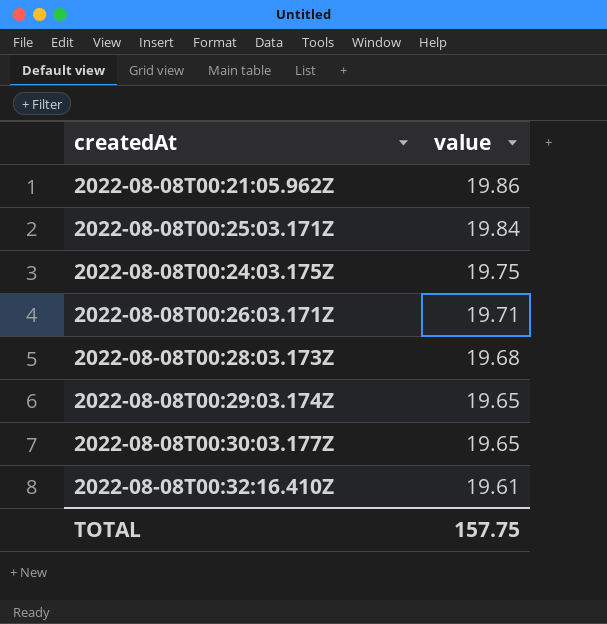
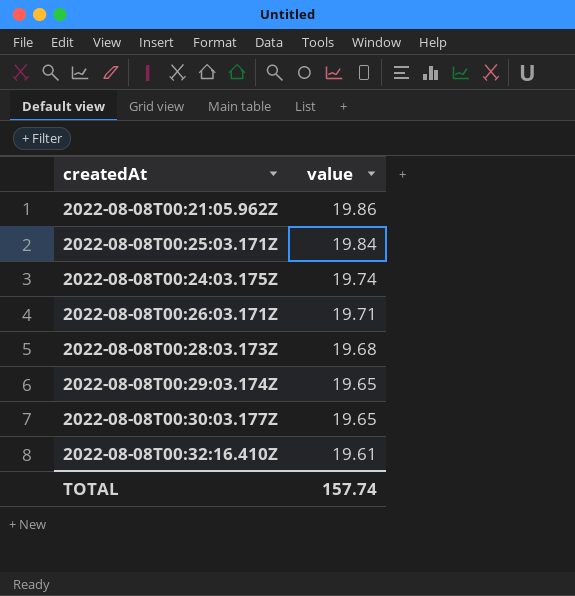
2022-08-08T00:24:03.175Z | value: 19.75 -> 19.74
TOTAL | value: 157.75 -> 157.74

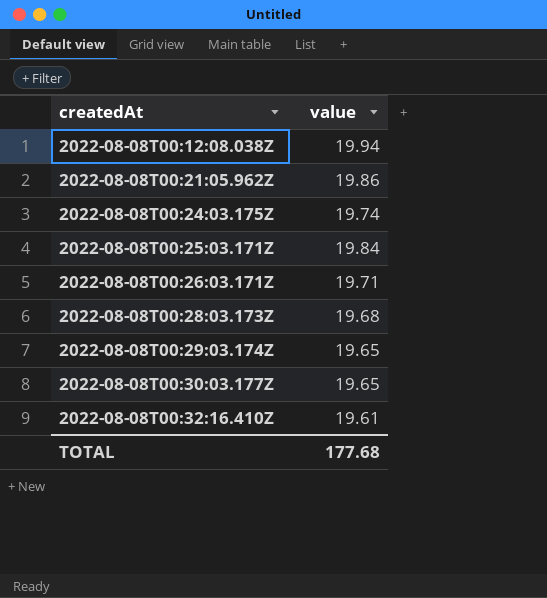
row order: value descending -> createdAt ascending
row 2022-08-08T00:12:08.038Z: none -> 19.94
TOTAL | value: 157.74 -> 177.68

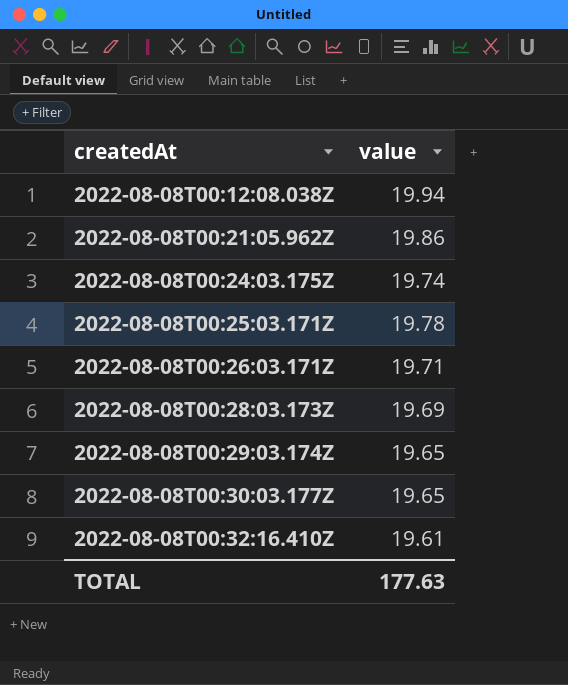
2022-08-08T00:25:03.171Z | value: 19.84 -> 19.78
2022-08-08T00:28:03.173Z | value: 19.68 -> 19.69
TOTAL | value: 177.68 -> 177.63

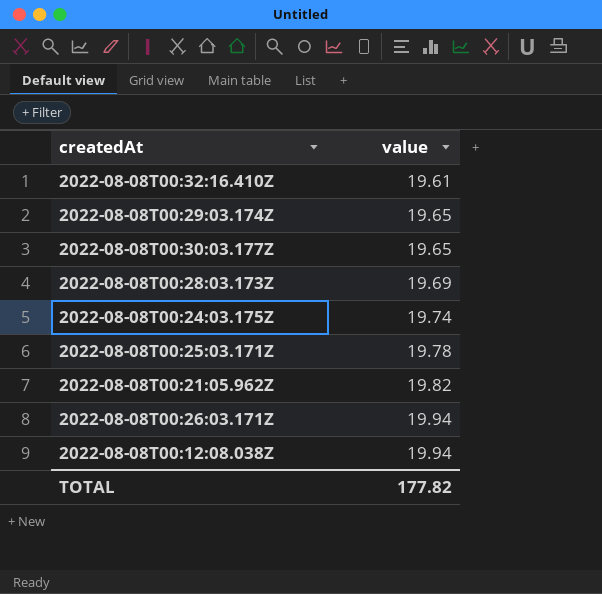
row order: createdAt ascending -> value ascending
2022-08-08T00:21:05.962Z | value: 19.86 -> 19.82
2022-08-08T00:26:03.171Z | value: 19.71 -> 19.94
TOTAL | value: 177.63 -> 177.82

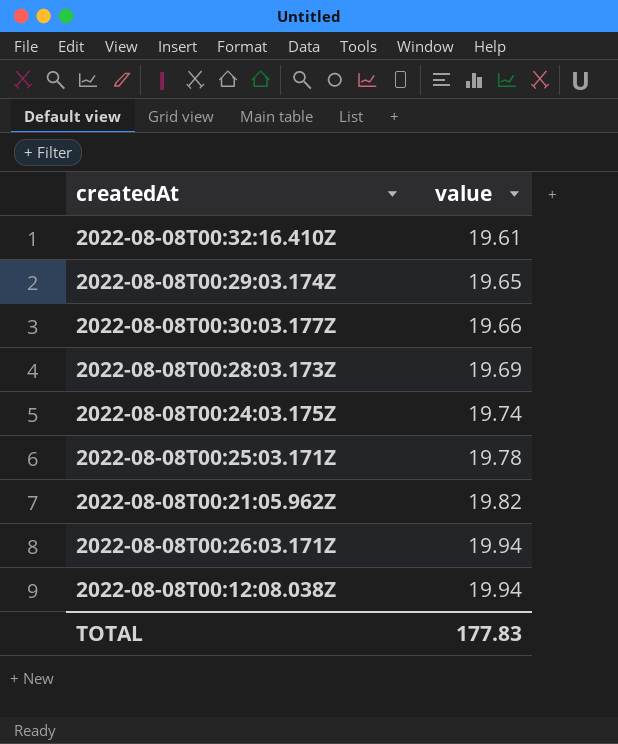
2022-08-08T00:30:03.177Z | value: 19.65 -> 19.66
TOTAL | value: 177.82 -> 177.83

